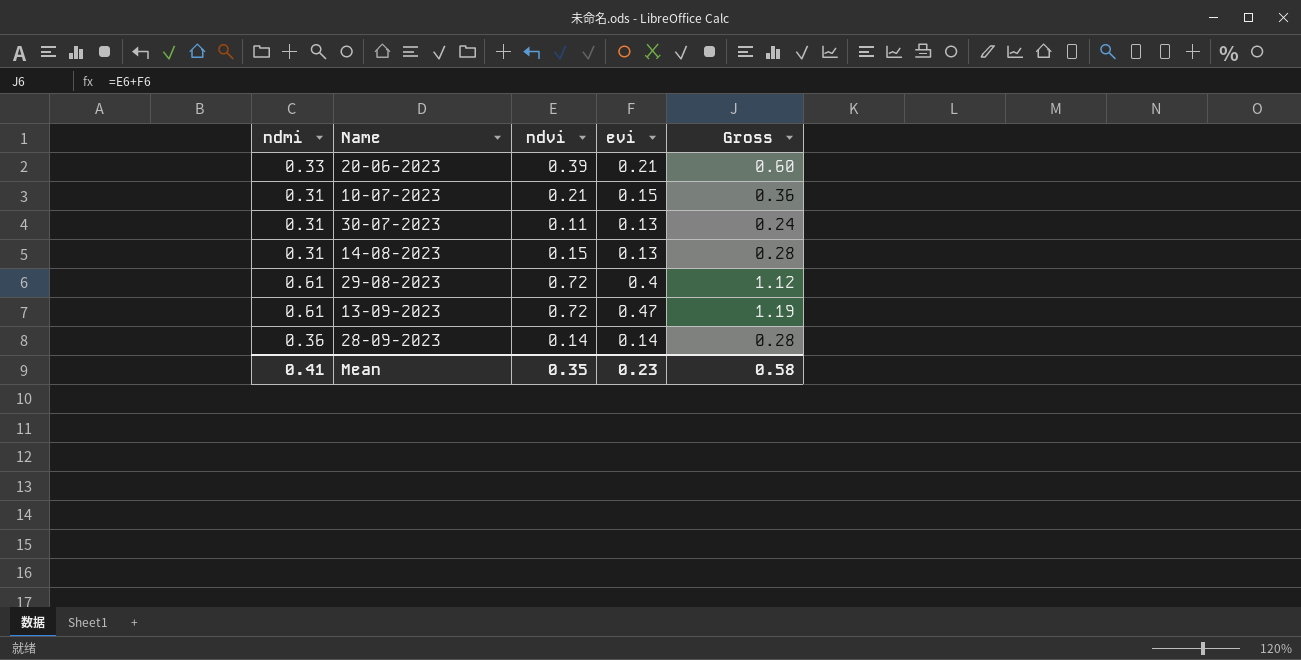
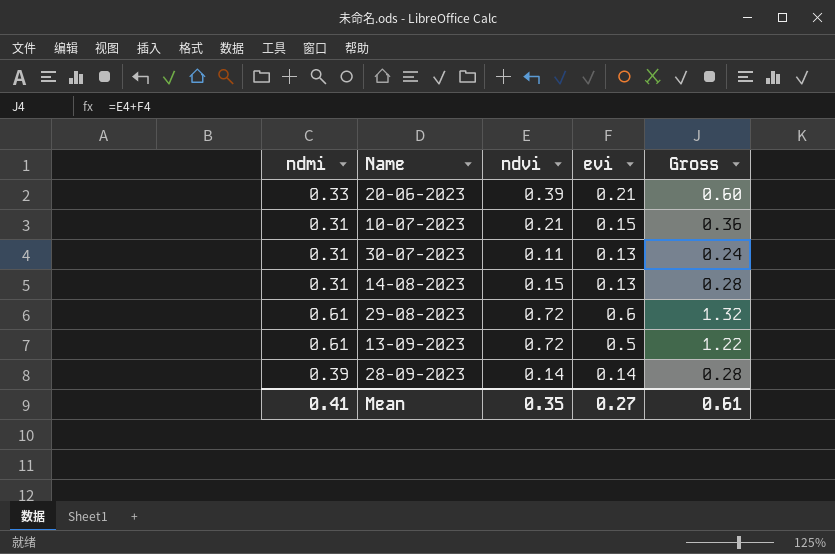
29-08-2023 | evi: 0.4 -> 0.6
29-08-2023 | Gross: 1.12 -> 1.32
13-09-2023 | evi: 0.47 -> 0.5
13-09-2023 | Gross: 1.19 -> 1.22
28-09-2023 | ndmi: 0.36 -> 0.39
Mean | evi: 0.23 -> 0.27
Mean | Gross: 0.58 -> 0.61

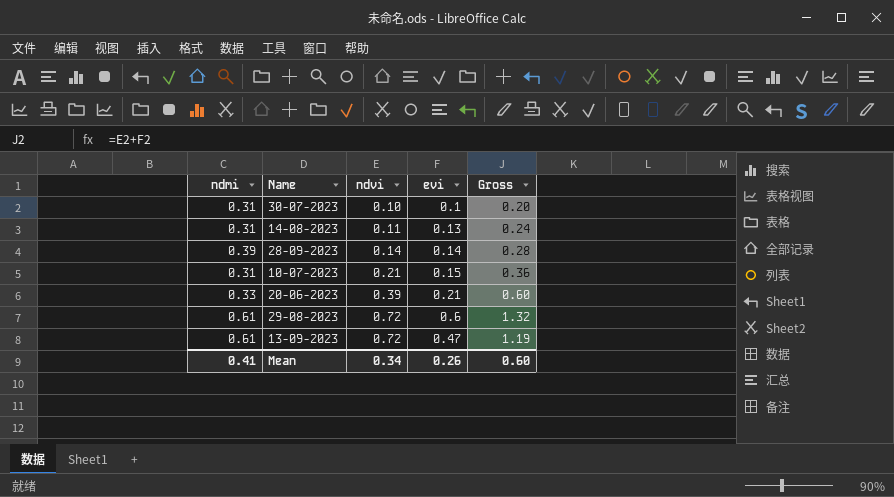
row order: Name ascending -> ndvi ascending
30-07-2023 | ndvi: 0.11 -> 0.10
30-07-2023 | evi: 0.13 -> 0.1
30-07-2023 | Gross: 0.24 -> 0.20
14-08-2023 | ndvi: 0.15 -> 0.11
14-08-2023 | Gross: 0.28 -> 0.24
13-09-2023 | evi: 0.5 -> 0.47
13-09-2023 | Gross: 1.22 -> 1.19
Mean | ndvi: 0.35 -> 0.34
Mean | evi: 0.27 -> 0.26
Mean | Gross: 0.61 -> 0.60

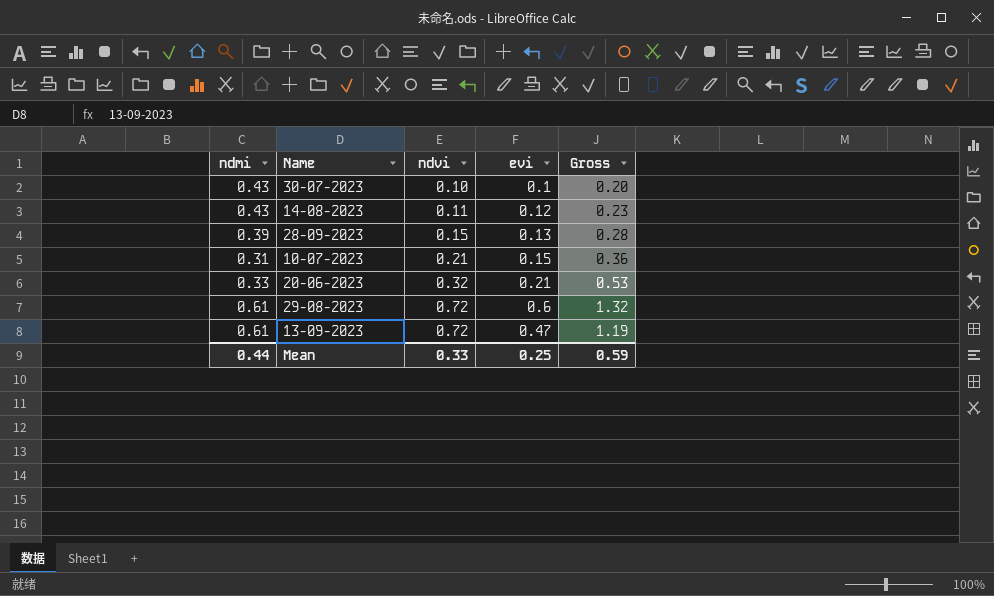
30-07-2023 | ndmi: 0.31 -> 0.43
14-08-2023 | ndmi: 0.31 -> 0.43
14-08-2023 | evi: 0.13 -> 0.12
14-08-2023 | Gross: 0.24 -> 0.23
28-09-2023 | ndvi: 0.14 -> 0.15
28-09-2023 | evi: 0.14 -> 0.13
20-06-2023 | ndvi: 0.39 -> 0.32
20-06-2023 | Gross: 0.60 -> 0.53
Mean | ndmi: 0.41 -> 0.44
Mean | ndvi: 0.34 -> 0.33
Mean | evi: 0.26 -> 0.25
Mean | Gross: 0.60 -> 0.59

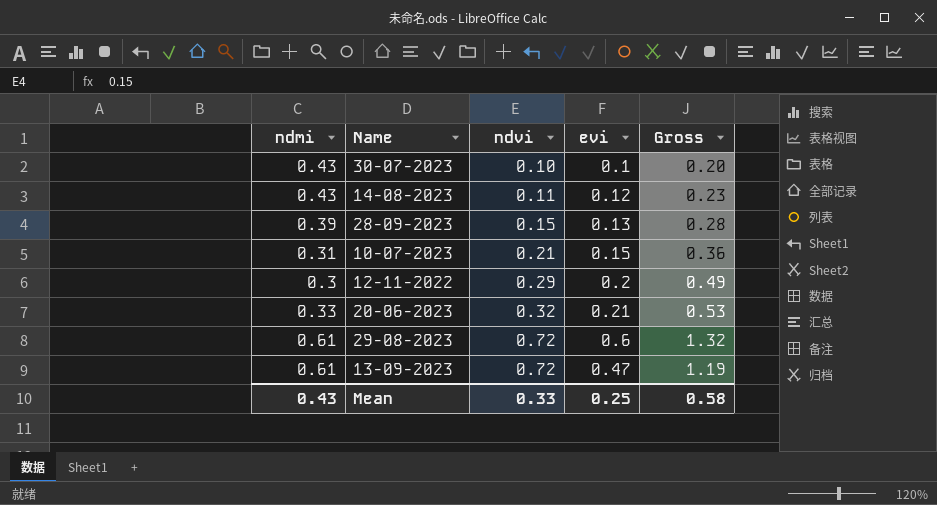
row 12-11-2022: none -> 0.3 | 0.29 | 0.2 | 0.49
Mean | ndmi: 0.44 -> 0.43
Mean | Gross: 0.59 -> 0.58

